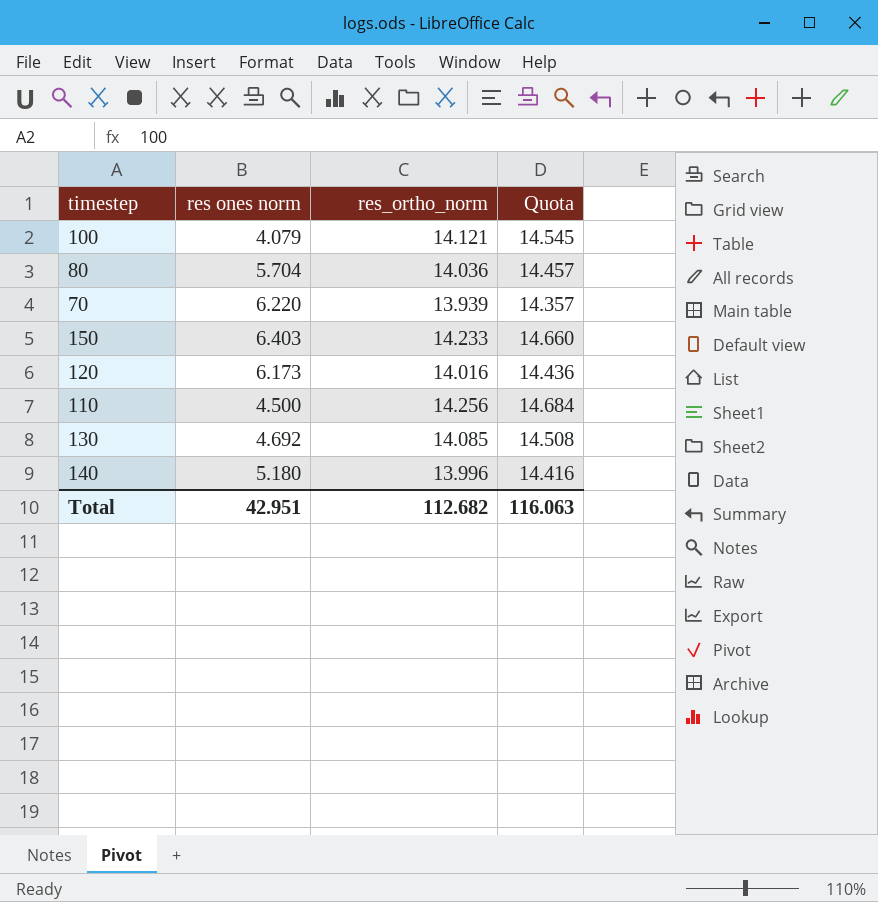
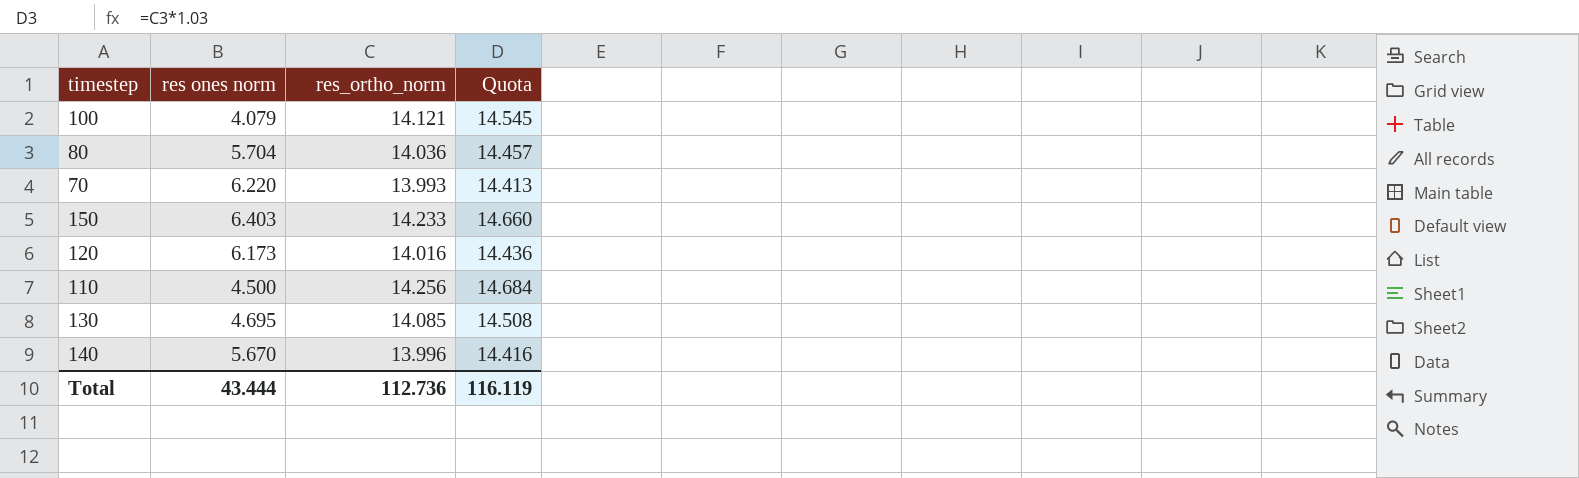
70 | res_ortho_norm: 13.939 -> 13.993
70 | Quota: 14.357 -> 14.413
130 | res ones norm: 4.692 -> 4.695
140 | res ones norm: 5.180 -> 5.670
Total | res ones norm: 42.951 -> 43.444
Total | res_ortho_norm: 112.682 -> 112.736
Total | Quota: 116.063 -> 116.119

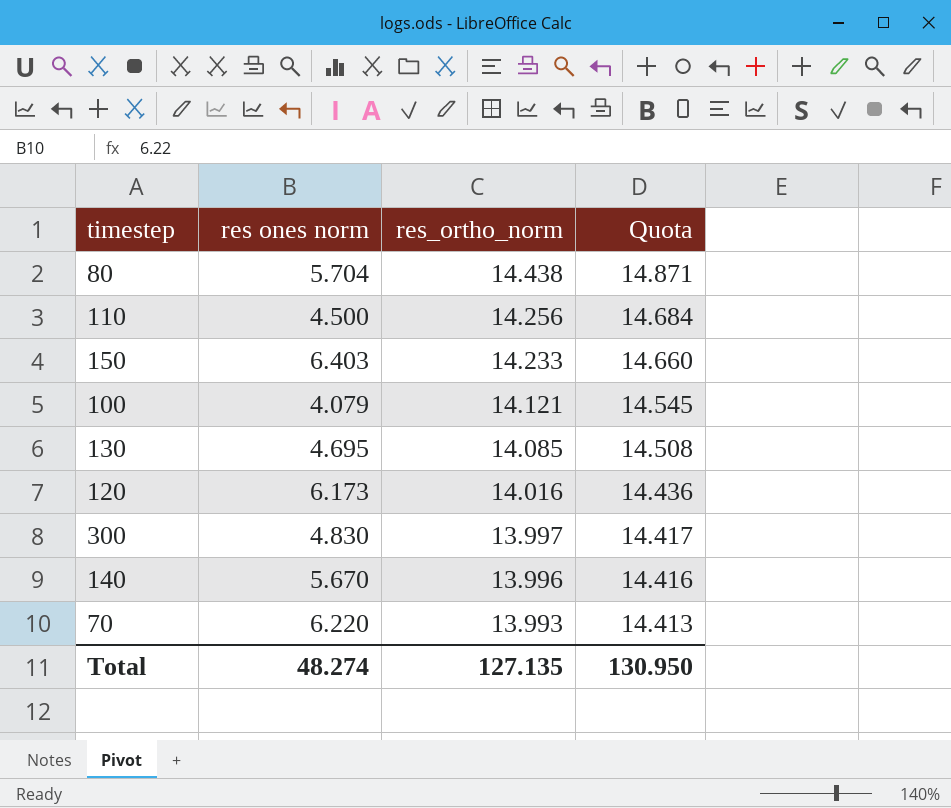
row order: none -> res_ortho_norm descending
80 | res_ortho_norm: 14.036 -> 14.438
80 | Quota: 14.457 -> 14.871
row 300: none -> 4.830 | 13.997 | 14.417
Total | res ones norm: 43.444 -> 48.274
Total | res_ortho_norm: 112.736 -> 127.135
Total | Quota: 116.119 -> 130.950

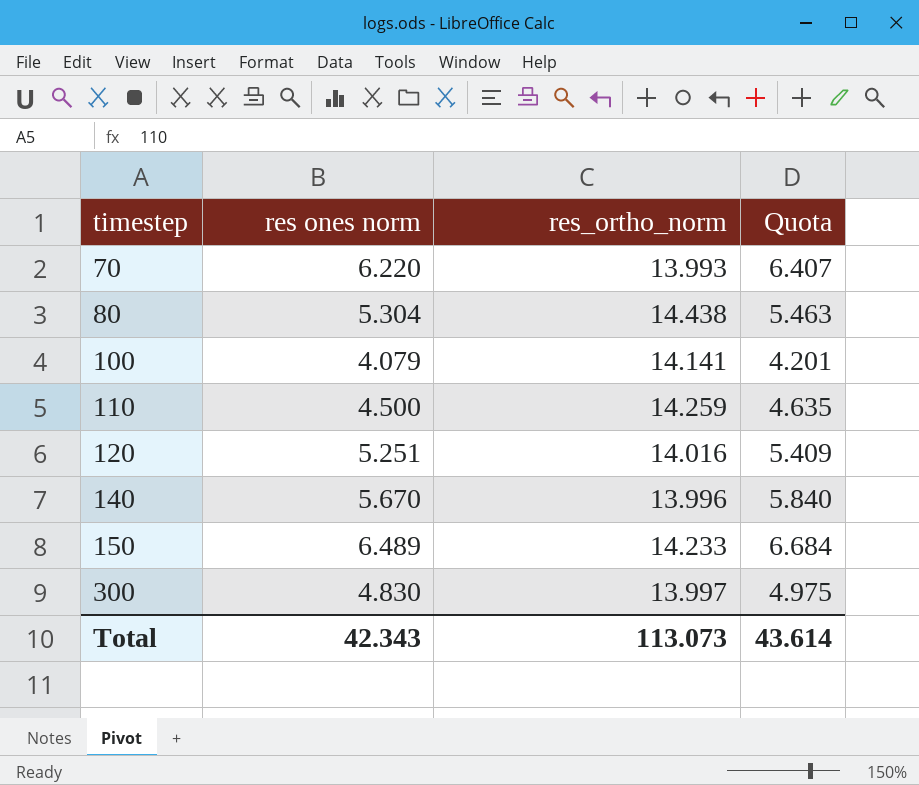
row order: res_ortho_norm descending -> timestep ascending
column Quota | formula: [res_ortho_norm] * 1.03 -> [res ones norm] * 1.03
row 130: 4.695 | 14.085 | 14.508 -> none
80 | res ones norm: 5.704 -> 5.304
100 | res_ortho_norm: 14.121 -> 14.141
110 | res_ortho_norm: 14.256 -> 14.259
120 | res ones norm: 6.173 -> 5.251
150 | res ones norm: 6.403 -> 6.489
Total | res ones norm: 48.274 -> 42.343
Total | res_ortho_norm: 127.135 -> 113.073
Total | Quota: 130.950 -> 43.614

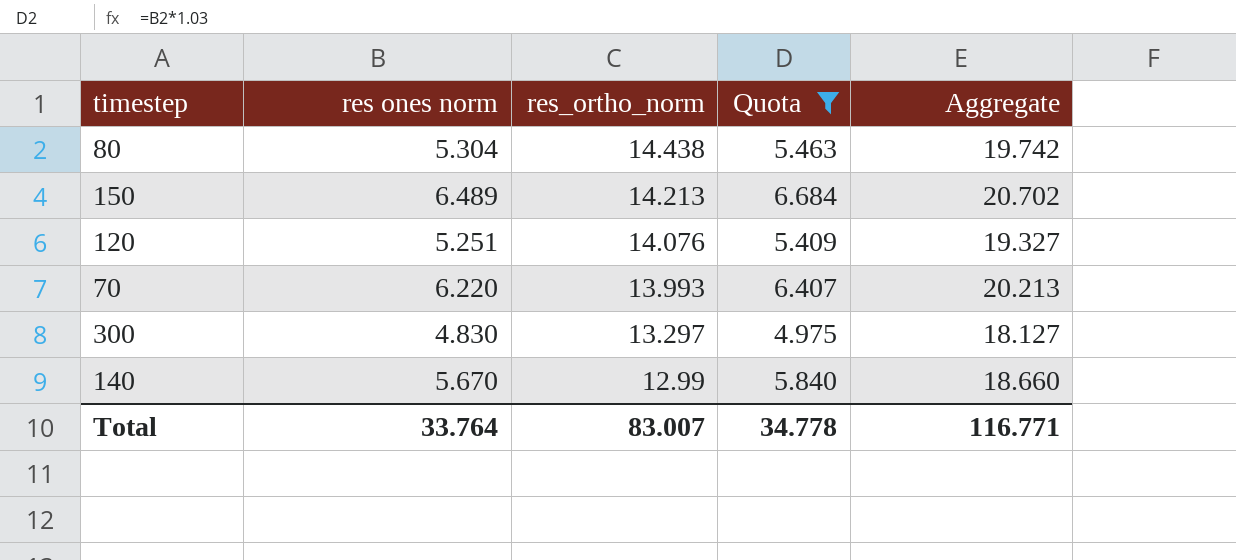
filter: none -> Quota >= 4.975
row order: timestep ascending -> res_ortho_norm descending
column Aggregate | formula: none -> [res ones norm] + [res_ortho_norm]
150 | res_ortho_norm: 14.233 -> 14.213
120 | res_ortho_norm: 14.016 -> 14.076
300 | res_ortho_norm: 13.997 -> 13.297
140 | res_ortho_norm: 13.996 -> 12.99
Total | res ones norm: 42.343 -> 33.764
Total | res_ortho_norm: 113.073 -> 83.007
Total | Quota: 43.614 -> 34.778

